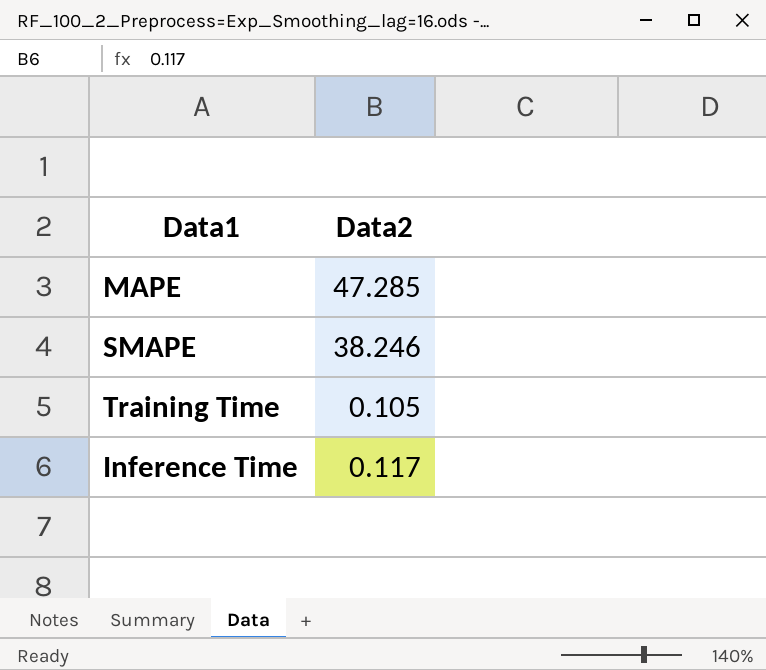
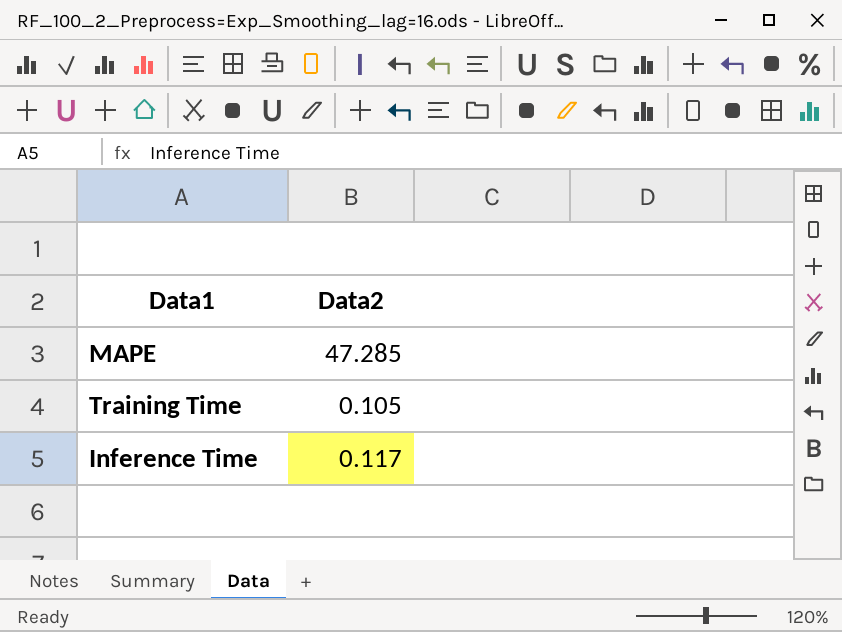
row SMAPE: 38.246 -> none

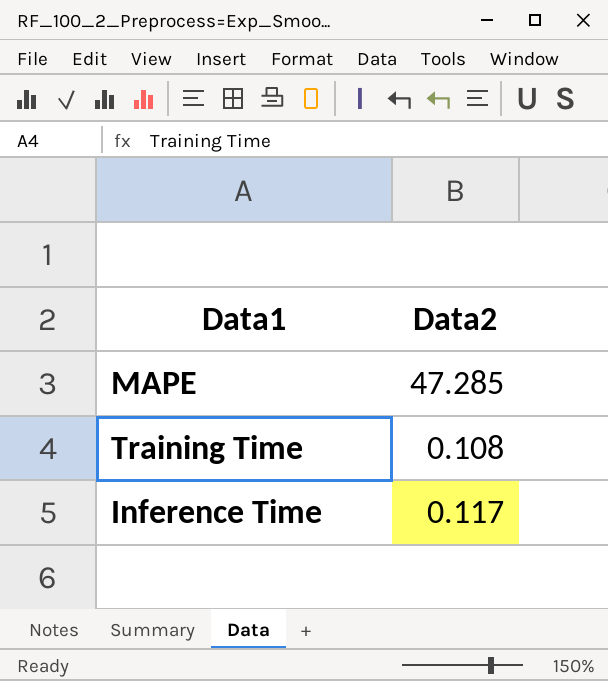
Training Time | Data2: 0.105 -> 0.108

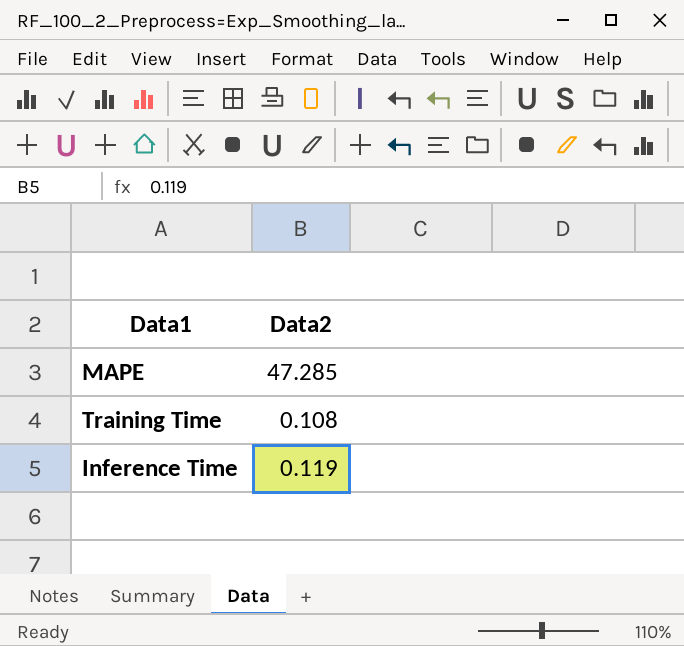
Inference Time | Data2: 0.117 -> 0.119

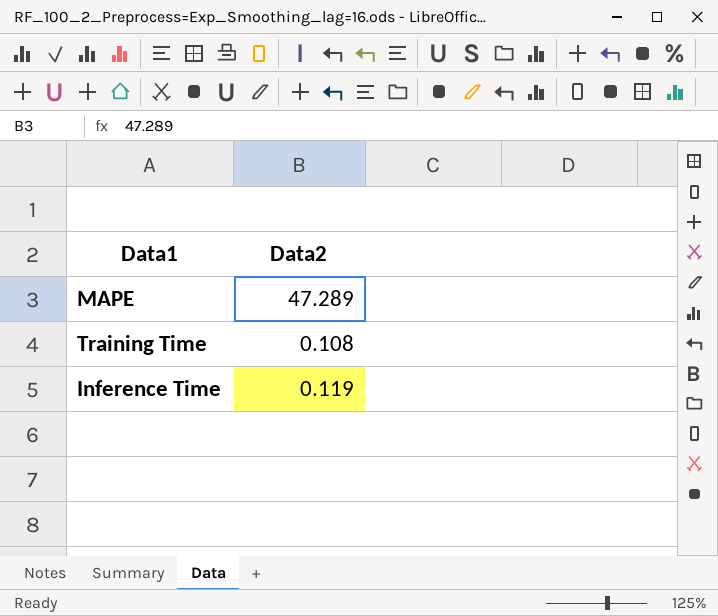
MAPE | Data2: 47.285 -> 47.289

